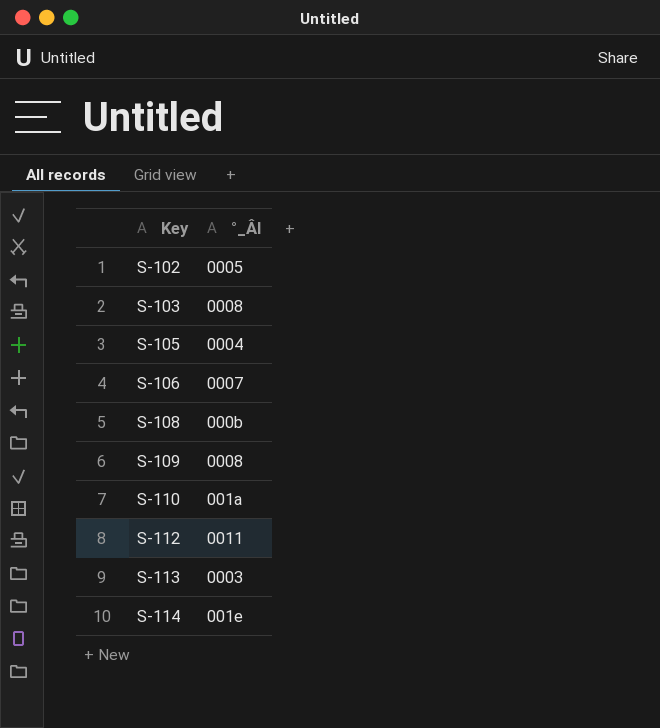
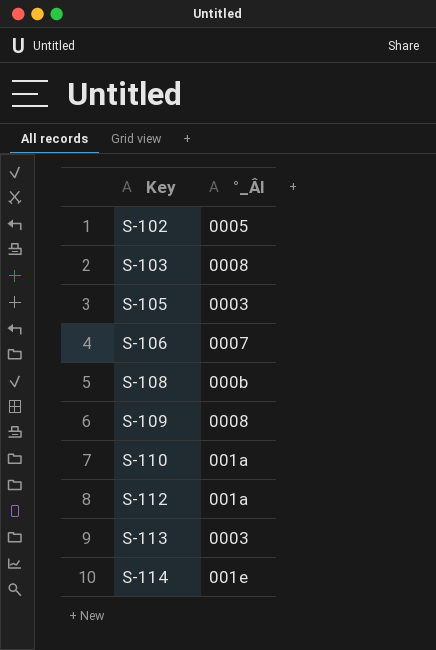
S-105 | °_ÂI: 0004 -> 0003
S-112 | °_ÂI: 0011 -> 001a

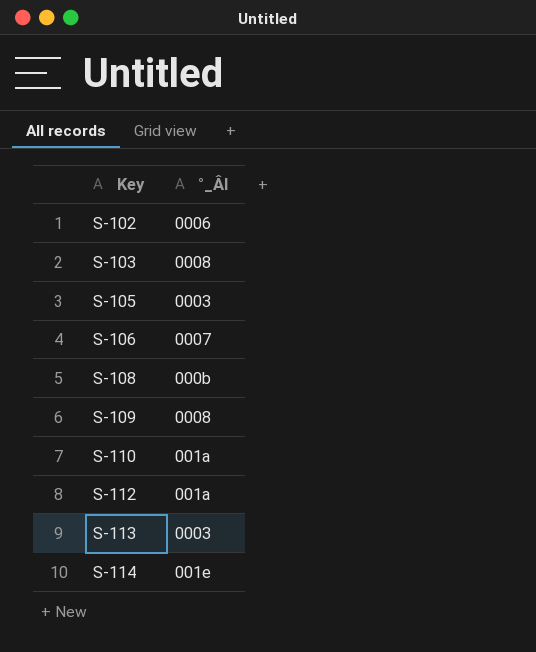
S-102 | °_ÂI: 0005 -> 0006

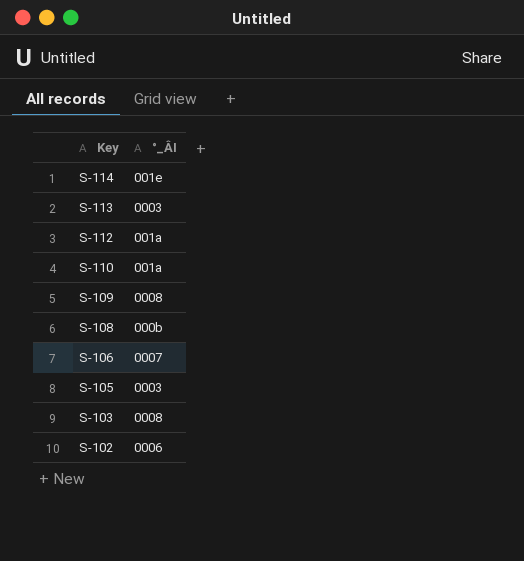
row order: Key ascending -> Key descending

